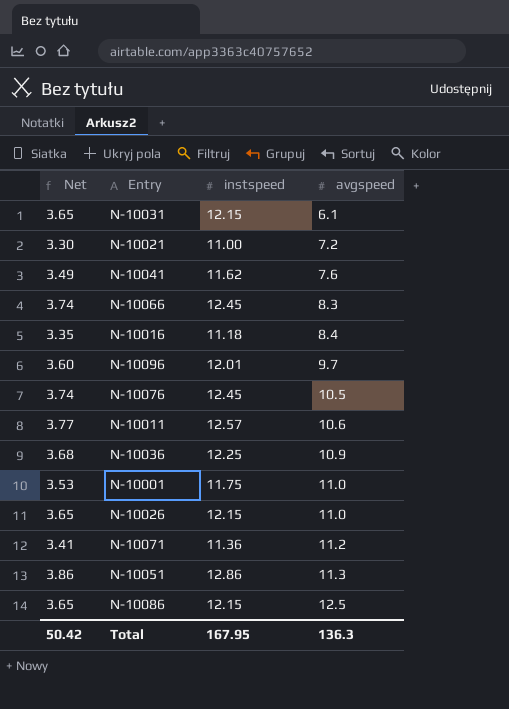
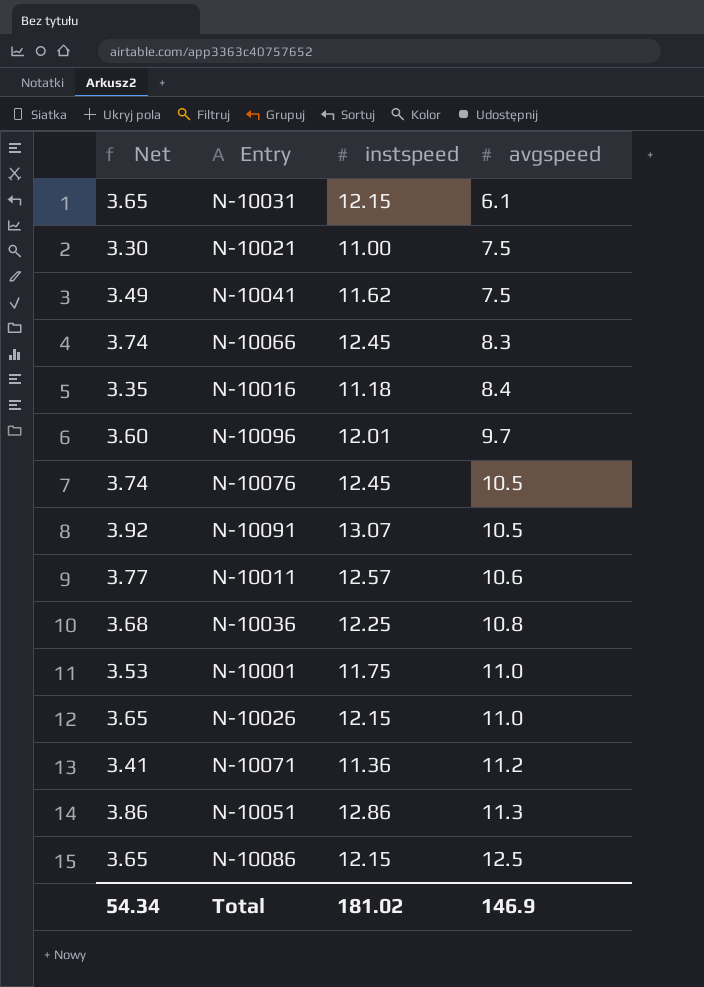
N-10021 | avgspeed: 7.2 -> 7.5
N-10041 | avgspeed: 7.6 -> 7.5
row N-10091: none -> 3.92 | 13.07 | 10.5
N-10036 | avgspeed: 10.9 -> 10.8
Total | Net: 50.42 -> 54.34
Total | instspeed: 167.95 -> 181.02
Total | avgspeed: 136.3 -> 146.9

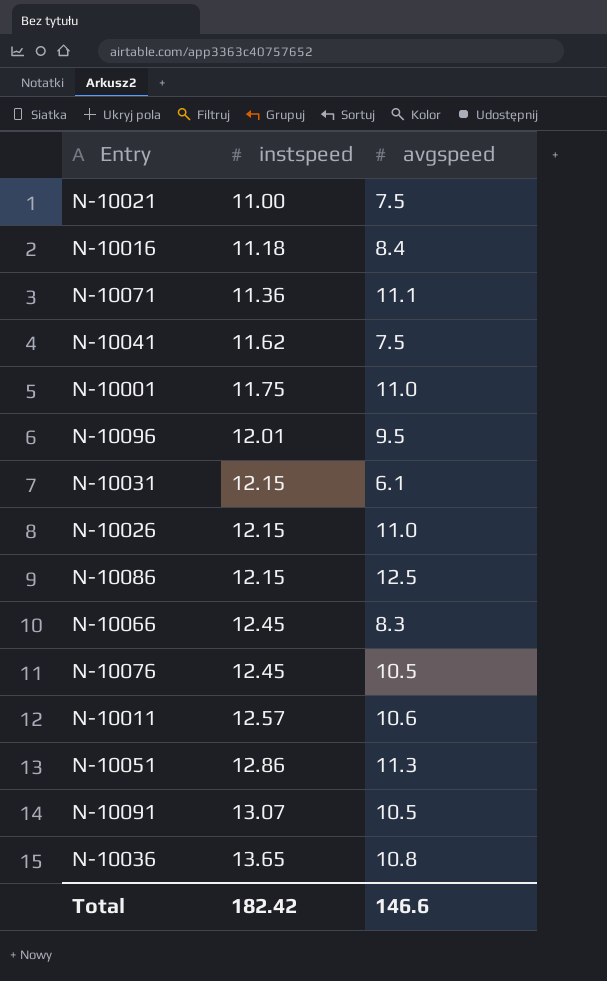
row order: avgspeed ascending -> instspeed ascending
column Net | formula: [instspeed] * 0.3 -> none
N-10071 | avgspeed: 11.2 -> 11.1
N-10096 | avgspeed: 9.7 -> 9.5
N-10036 | instspeed: 12.25 -> 13.65
Total | instspeed: 181.02 -> 182.42
Total | avgspeed: 146.9 -> 146.6

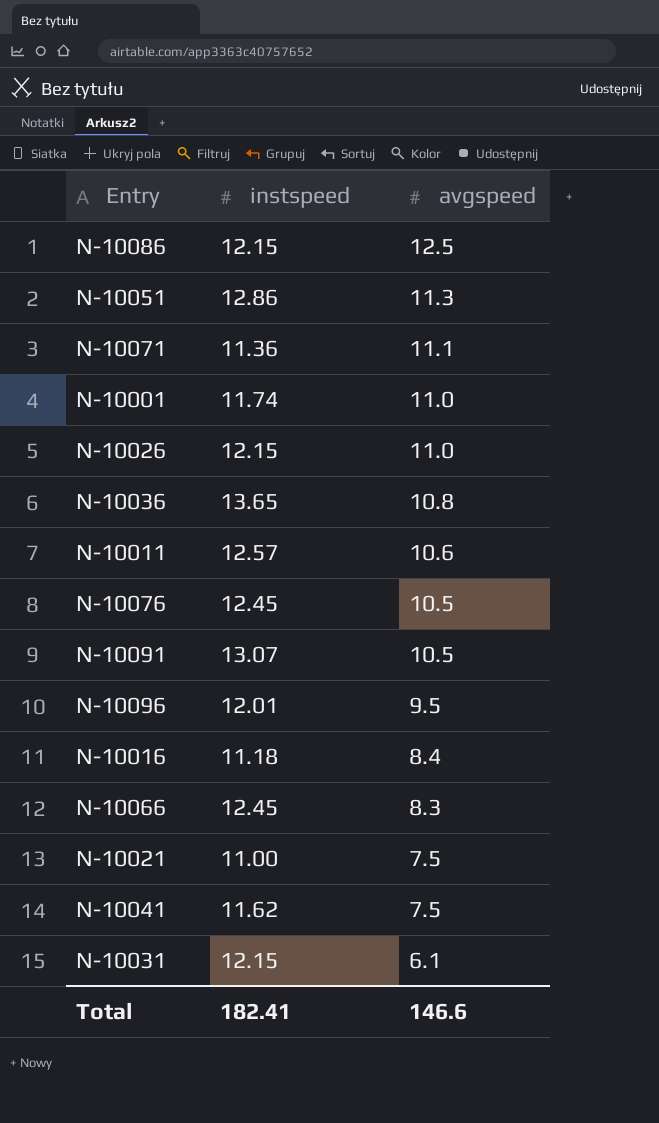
row order: instspeed ascending -> avgspeed descending
N-10001 | instspeed: 11.75 -> 11.74
Total | instspeed: 182.42 -> 182.41

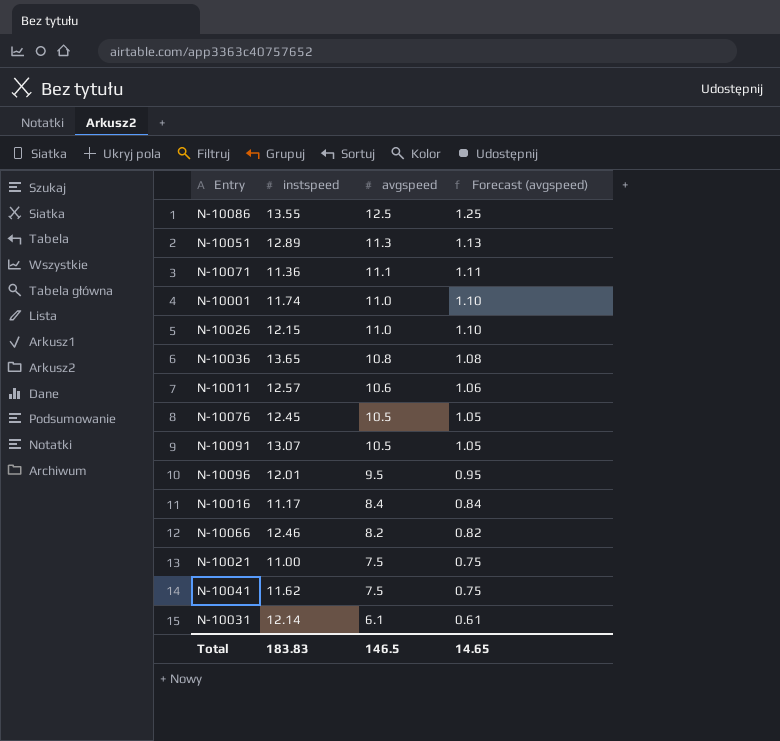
column Forecast (avgspeed) | formula: none -> [avgspeed] * 0.1
N-10086 | instspeed: 12.15 -> 13.55
N-10051 | instspeed: 12.86 -> 12.89
N-10016 | instspeed: 11.18 -> 11.17
N-10066 | instspeed: 12.45 -> 12.46
N-10066 | avgspeed: 8.3 -> 8.2
N-10031 | instspeed: 12.15 -> 12.14
Total | instspeed: 182.41 -> 183.83
Total | avgspeed: 146.6 -> 146.5

